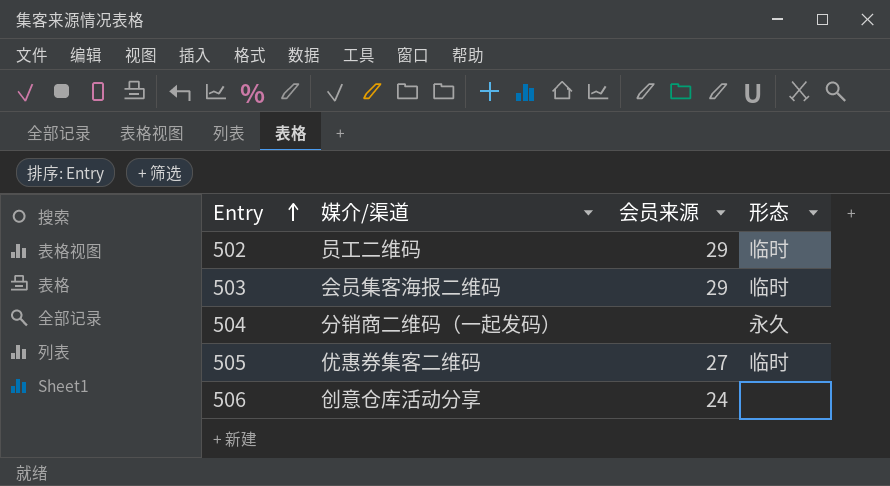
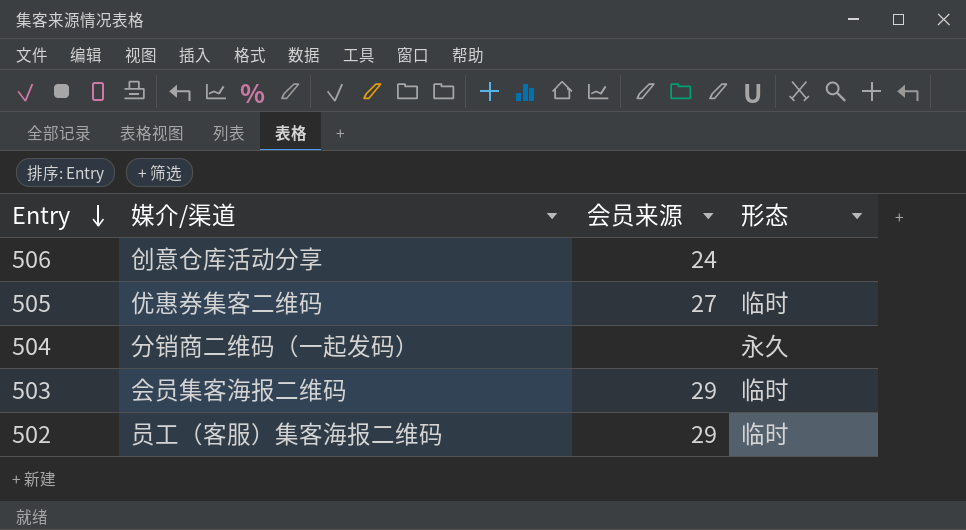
row order: Entry ascending -> Entry descending
502 | 媒介/渠道: 员工二维码 -> 员工（客服）集客海报二维码

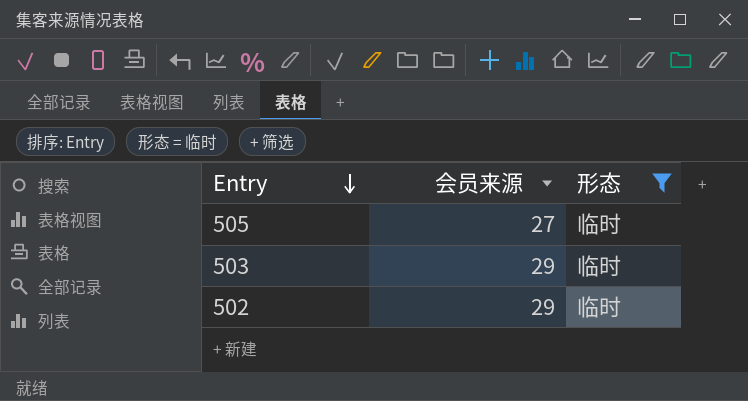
filter: none -> 形态 = 临时
column 媒介/渠道 | position: 2 -> none

